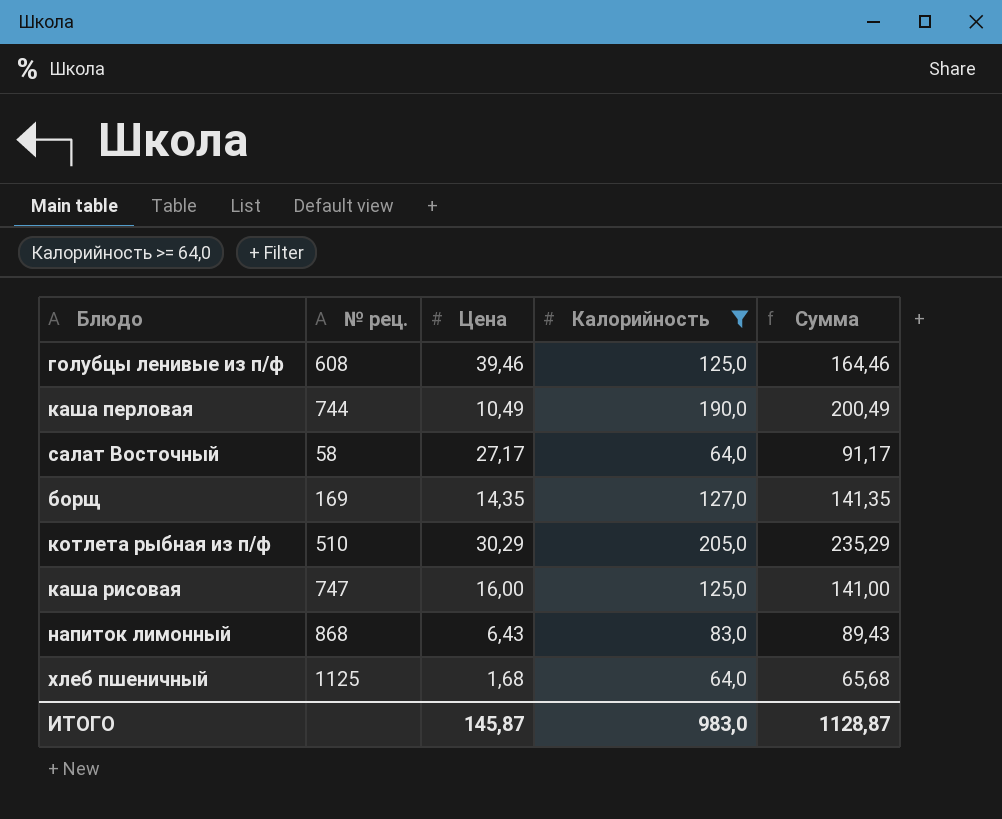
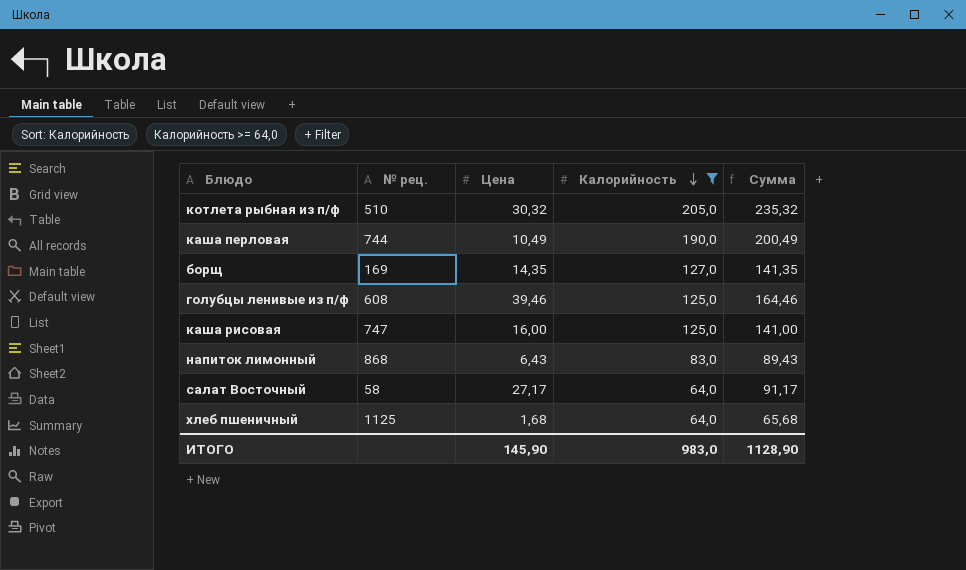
row order: none -> Калорийность descending
котлета рыбная из п/ф | Цена: 30,29 -> 30,32
котлета рыбная из п/ф | Сумма: 235,29 -> 235,32
ИТОГО | Цена: 145,87 -> 145,90
ИТОГО | Сумма: 1128,87 -> 1128,90

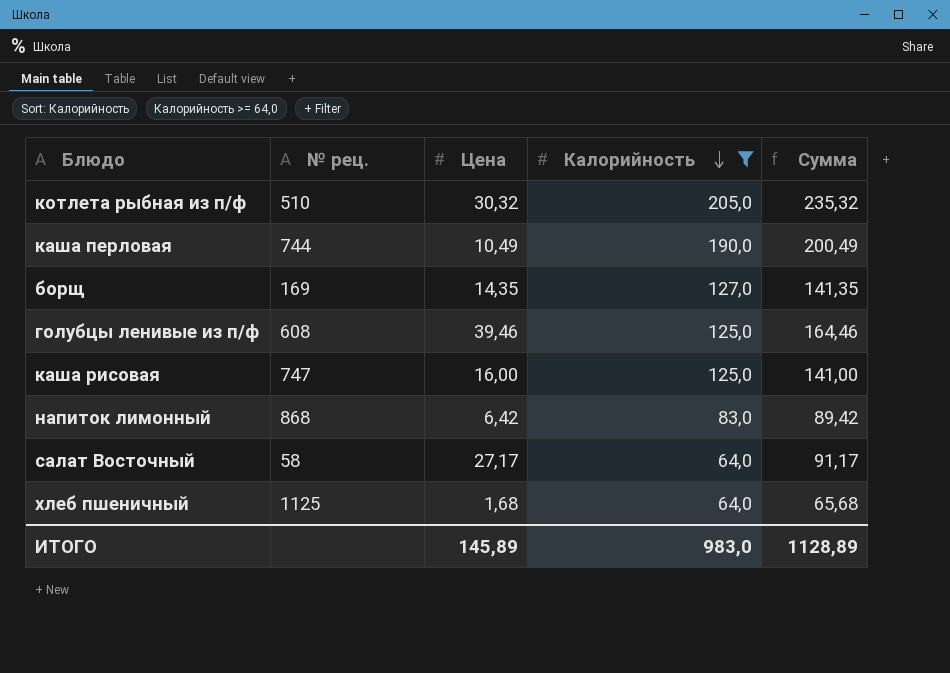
напиток лимонный | Цена: 6,43 -> 6,42
напиток лимонный | Сумма: 89,43 -> 89,42
ИТОГО | Цена: 145,90 -> 145,89
ИТОГО | Сумма: 1128,90 -> 1128,89

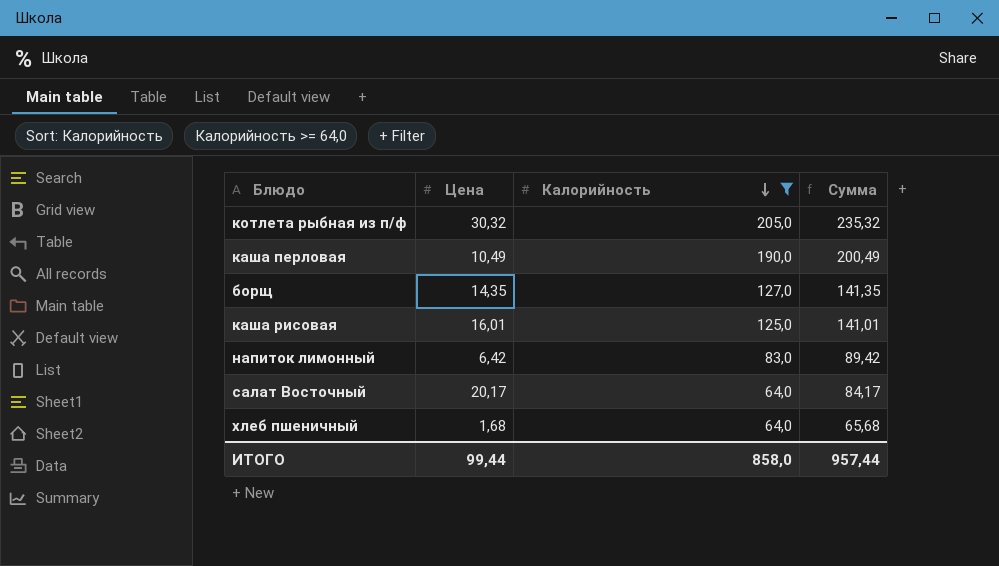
column № рец. | position: 2 -> none
row голубцы ленивые из п/ф: 608 | 39,46 | 125,0 | 164,46 -> none
каша рисовая | Цена: 16,00 -> 16,01
каша рисовая | Сумма: 141,00 -> 141,01
салат Восточный | Цена: 27,17 -> 20,17
салат Восточный | Сумма: 91,17 -> 84,17
ИТОГО | Цена: 145,89 -> 99,44
ИТОГО | Калорийность: 983,0 -> 858,0
ИТОГО | Сумма: 1128,89 -> 957,44

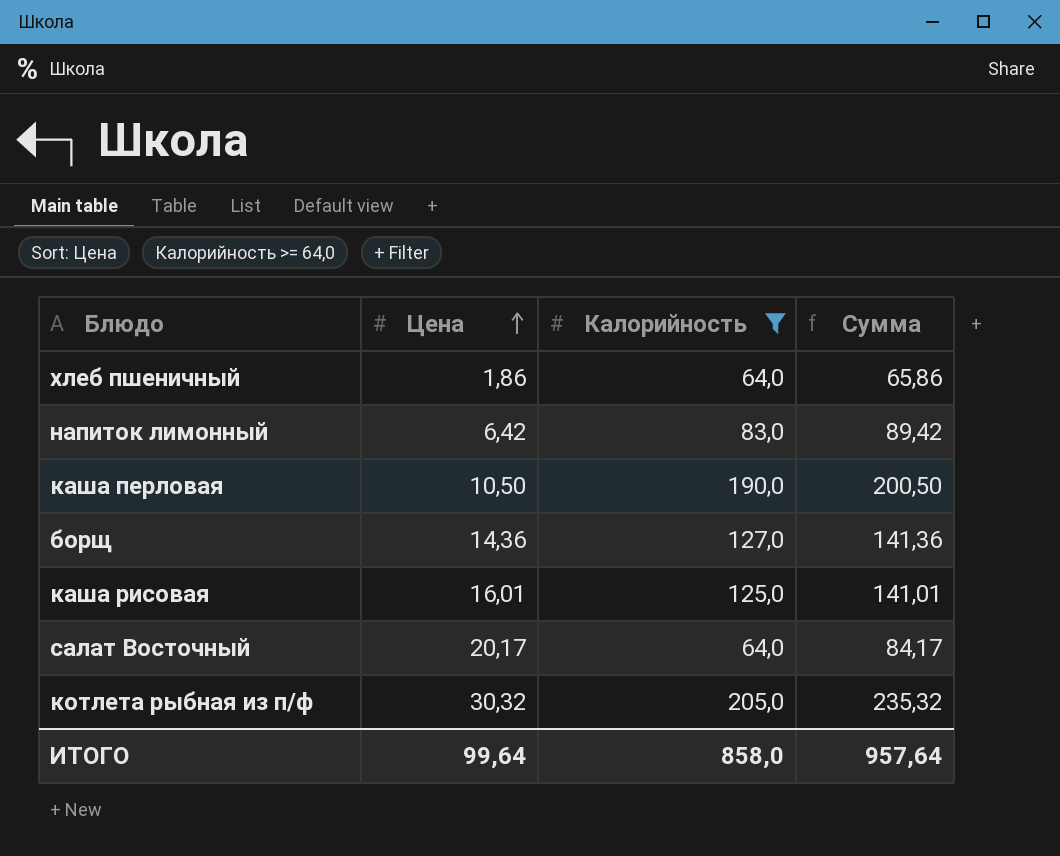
row order: Калорийность descending -> Цена ascending
хлеб пшеничный | Цена: 1,68 -> 1,86
хлеб пшеничный | Сумма: 65,68 -> 65,86
каша перловая | Цена: 10,49 -> 10,50
каша перловая | Сумма: 200,49 -> 200,50
борщ | Цена: 14,35 -> 14,36
борщ | Сумма: 141,35 -> 141,36
ИТОГО | Цена: 99,44 -> 99,64
ИТОГО | Сумма: 957,44 -> 957,64

